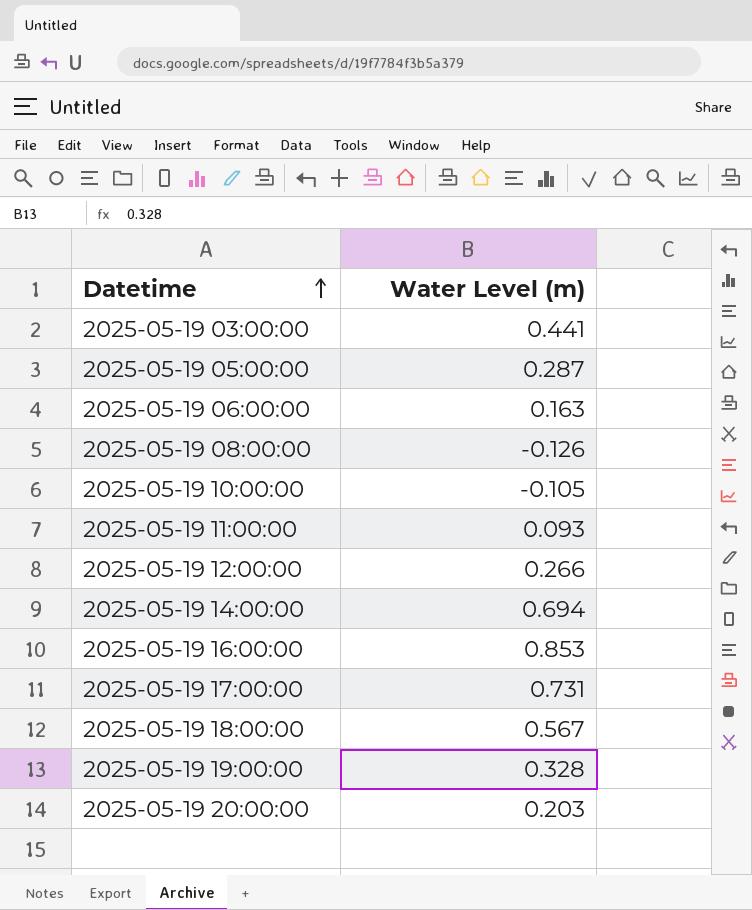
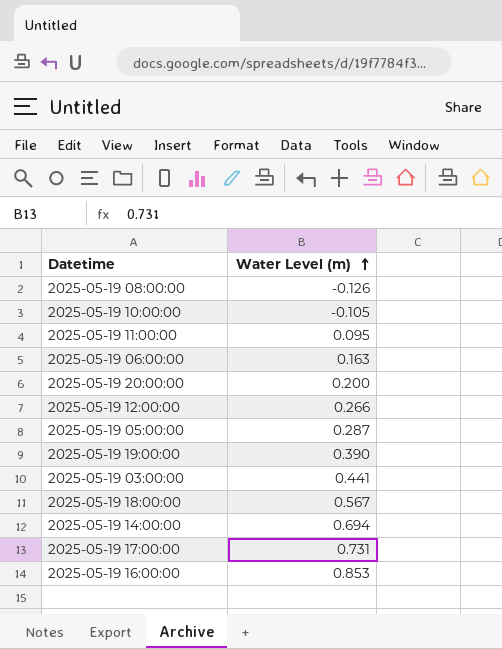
row order: Datetime ascending -> Water Level (m) ascending
2025-05-19 11:00:00 | Water Level (m): 0.093 -> 0.095
2025-05-19 20:00:00 | Water Level (m): 0.203 -> 0.200
2025-05-19 19:00:00 | Water Level (m): 0.328 -> 0.390

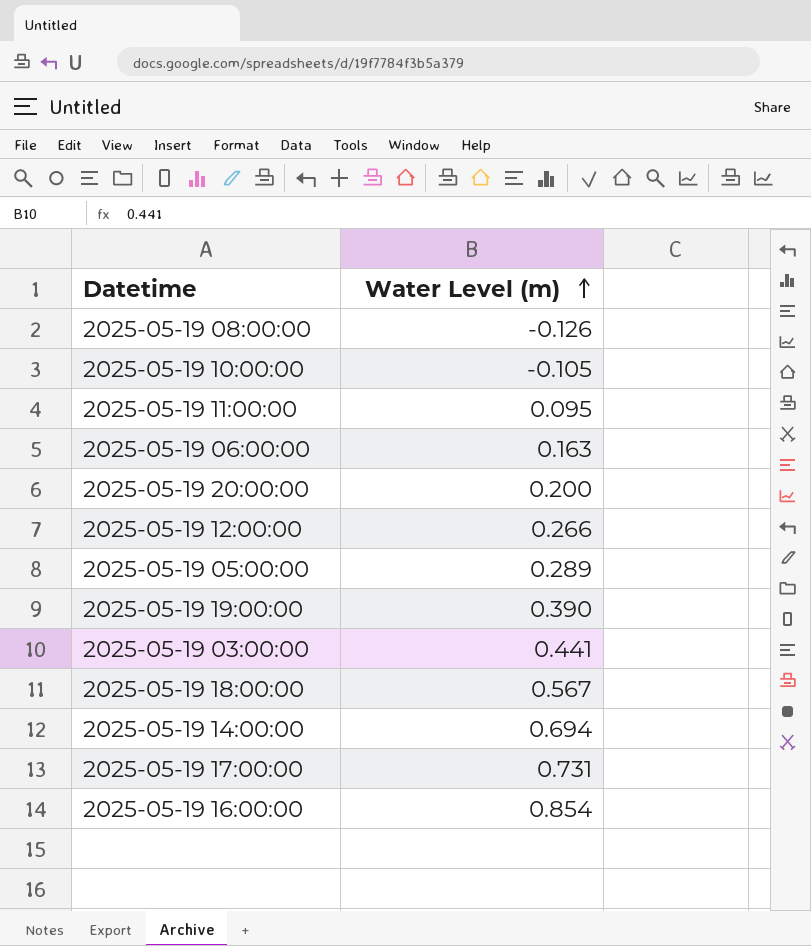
2025-05-19 05:00:00 | Water Level (m): 0.287 -> 0.289
2025-05-19 16:00:00 | Water Level (m): 0.853 -> 0.854

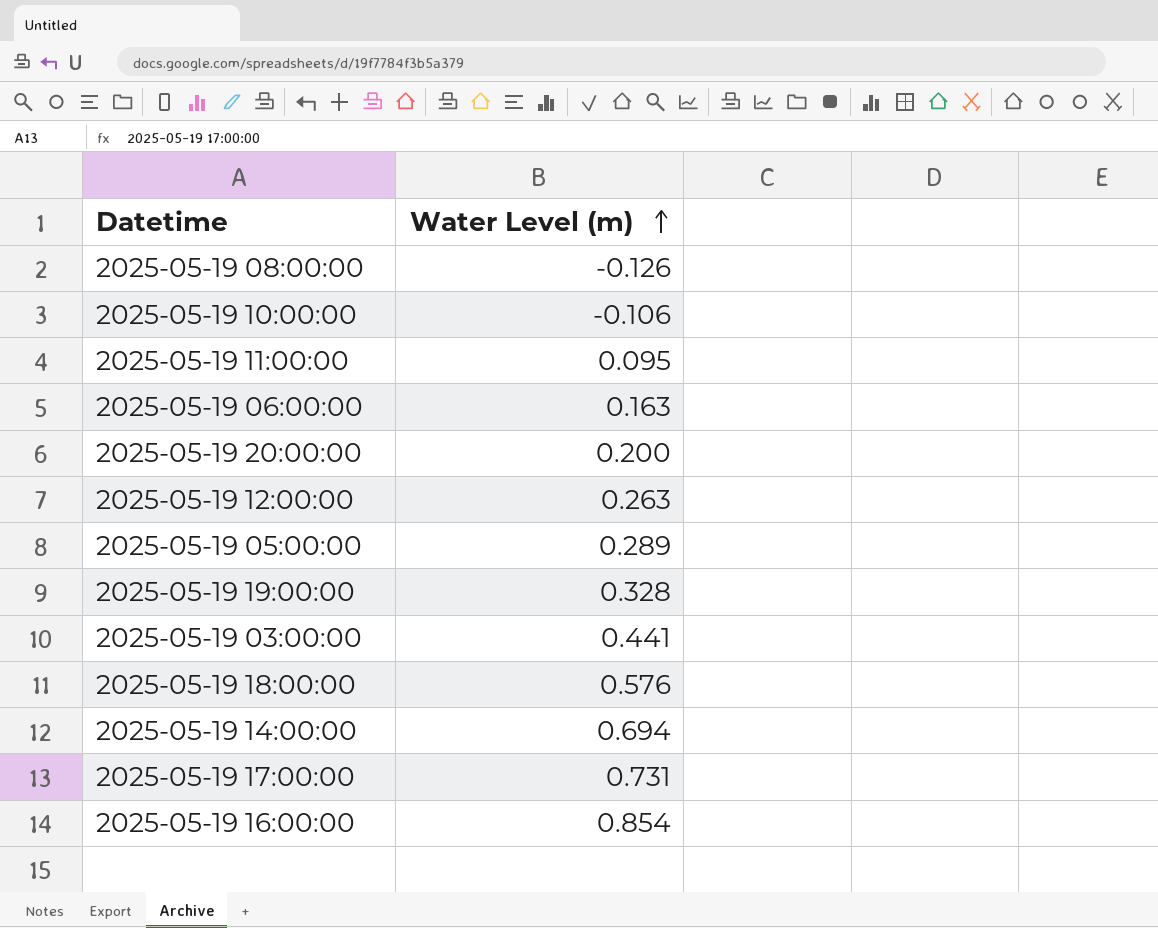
2025-05-19 10:00:00 | Water Level (m): -0.105 -> -0.106
2025-05-19 12:00:00 | Water Level (m): 0.266 -> 0.263
2025-05-19 19:00:00 | Water Level (m): 0.390 -> 0.328
2025-05-19 18:00:00 | Water Level (m): 0.567 -> 0.576

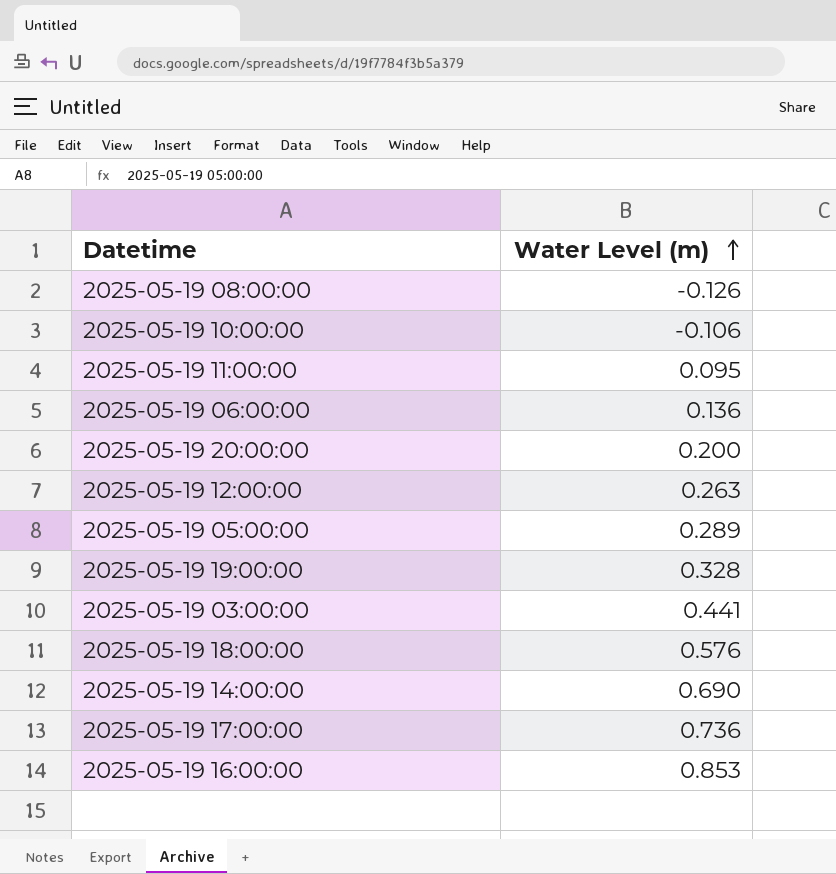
2025-05-19 06:00:00 | Water Level (m): 0.163 -> 0.136
2025-05-19 14:00:00 | Water Level (m): 0.694 -> 0.690
2025-05-19 17:00:00 | Water Level (m): 0.731 -> 0.736
2025-05-19 16:00:00 | Water Level (m): 0.854 -> 0.853

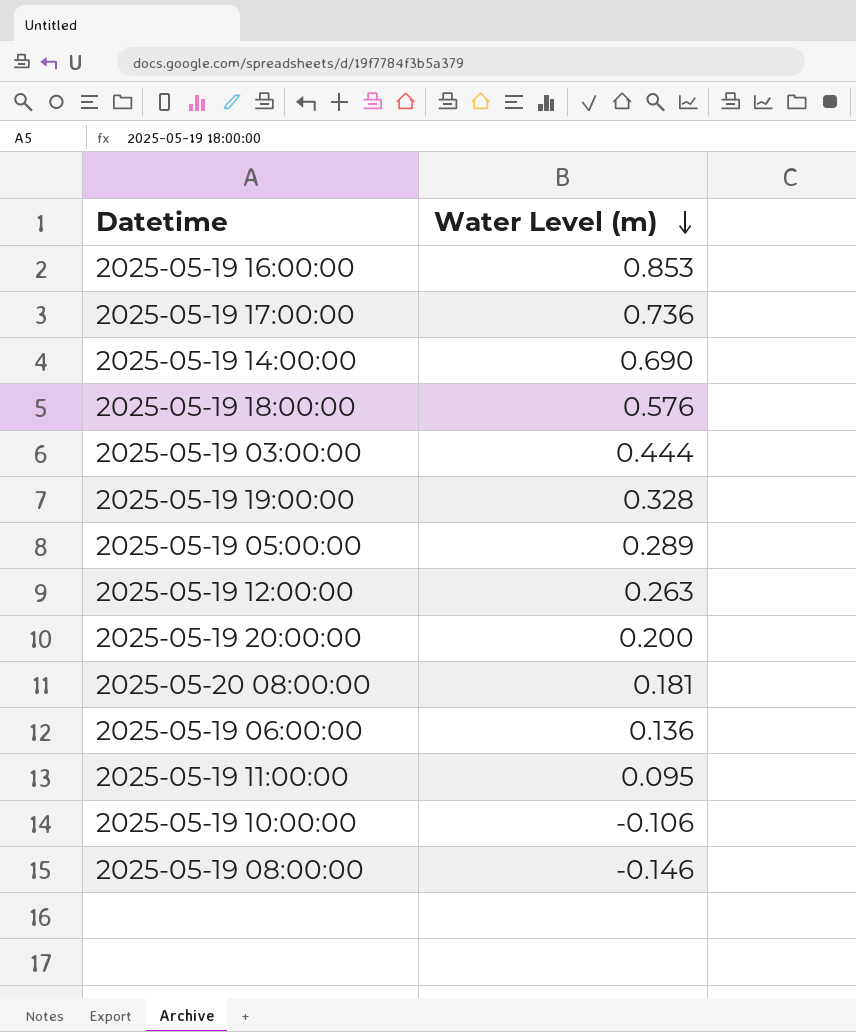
row order: Water Level (m) ascending -> Water Level (m) descending
2025-05-19 03:00:00 | Water Level (m): 0.441 -> 0.444
row 2025-05-20 08:00:00: none -> 0.181
2025-05-19 08:00:00 | Water Level (m): -0.126 -> -0.146

